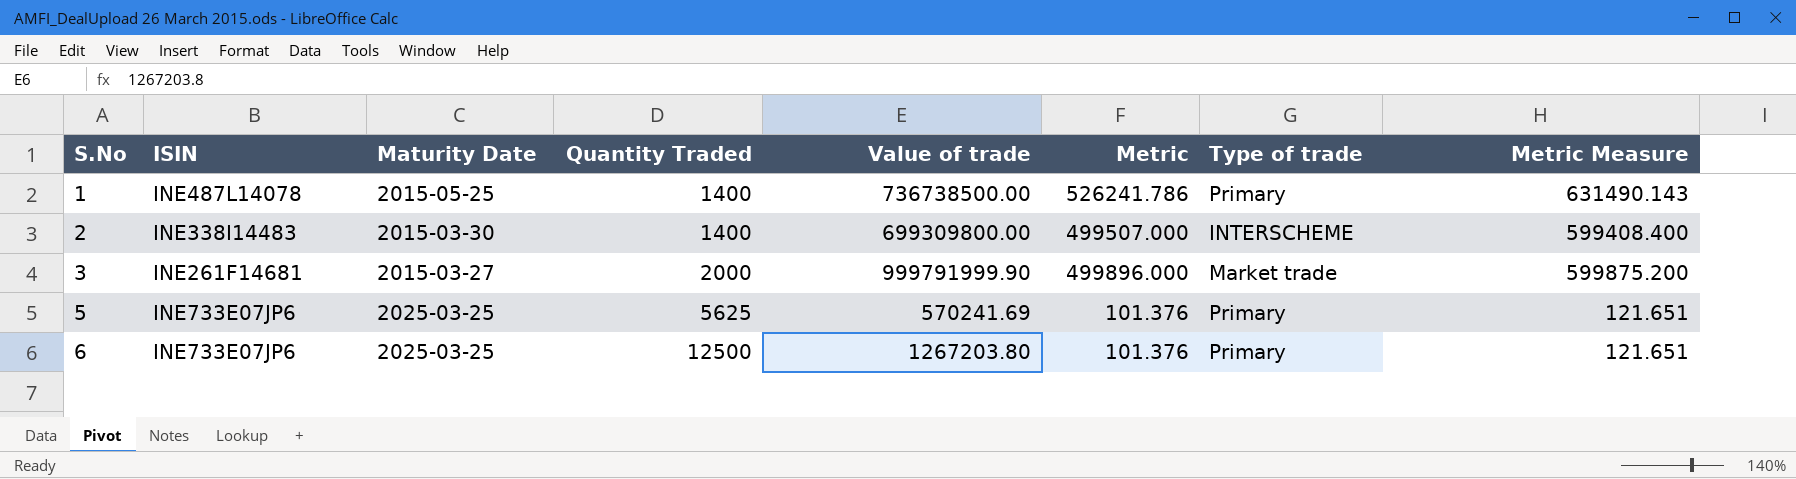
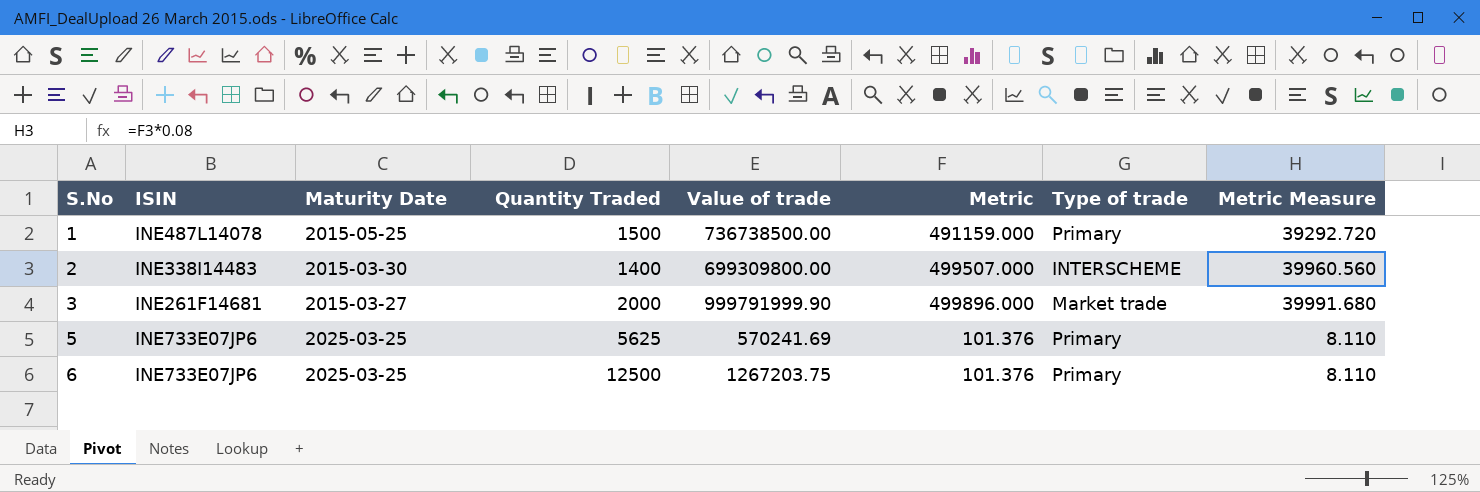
column Metric Measure | formula: [Metric] * 1.2 -> [Metric] * 0.08
1 | Quantity Traded: 1400 -> 1500
1 | Metric: 526241.786 -> 491159.000
6 | Value of trade: 1267203.80 -> 1267203.75

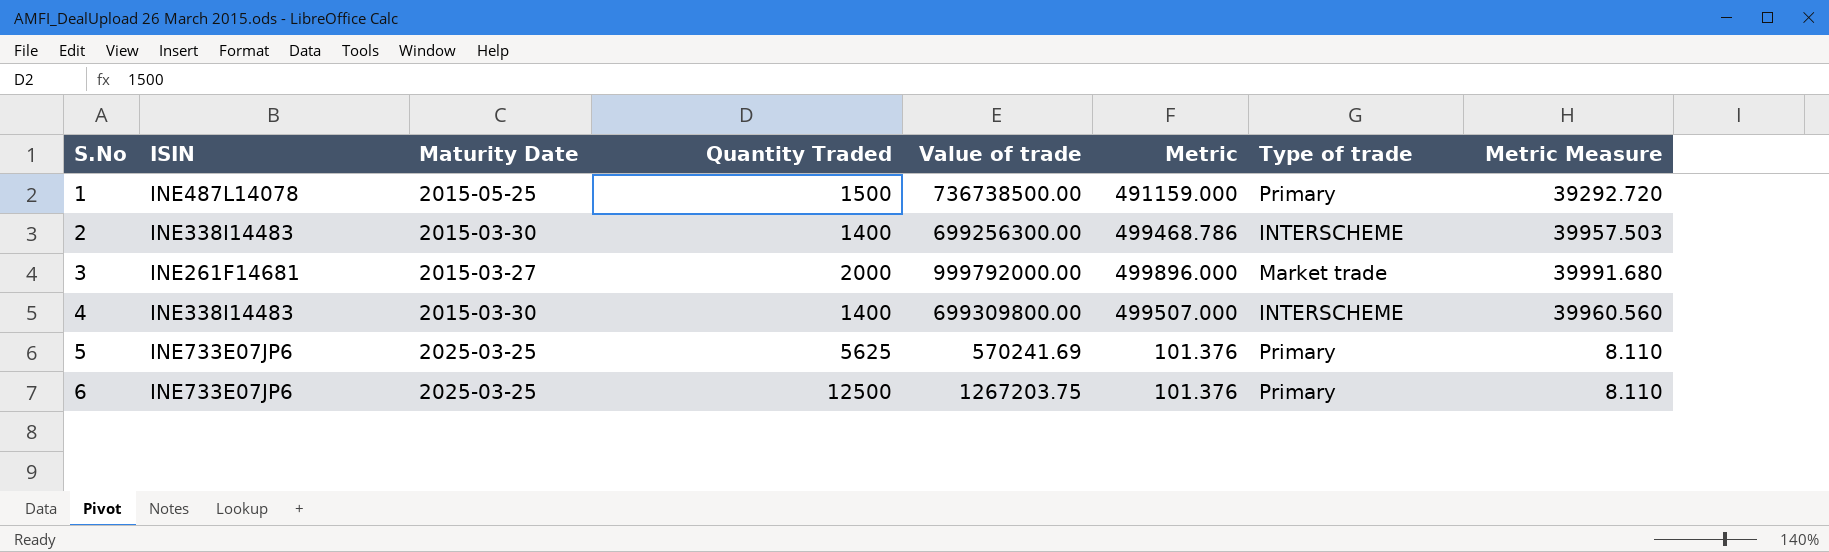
2 | Value of trade: 699309800.00 -> 699256300.00
2 | Metric: 499507.000 -> 499468.786
2 | Metric Measure: 39960.560 -> 39957.503
3 | Value of trade: 999791999.90 -> 999792000.00
row 4: none -> INE338I14483 | 2015-03-30 | 1400 | 699309800.00 | 499507.000 | INTERSCHEME | 39960.560

